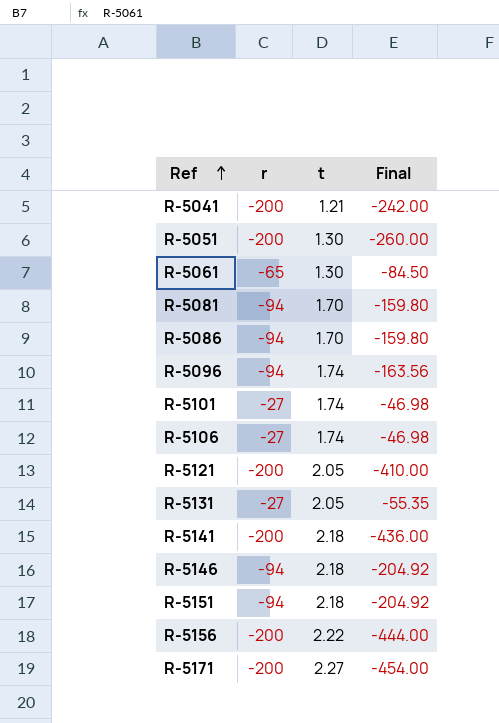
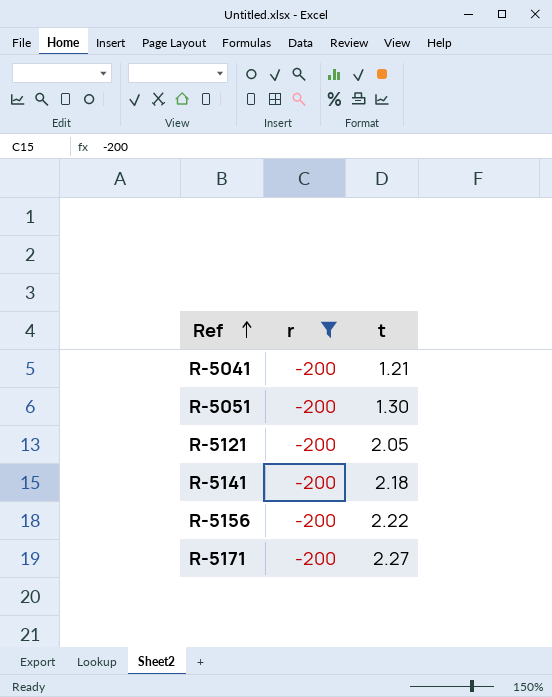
filter: none -> r = -200
column Final | formula: [r] * [t] -> none

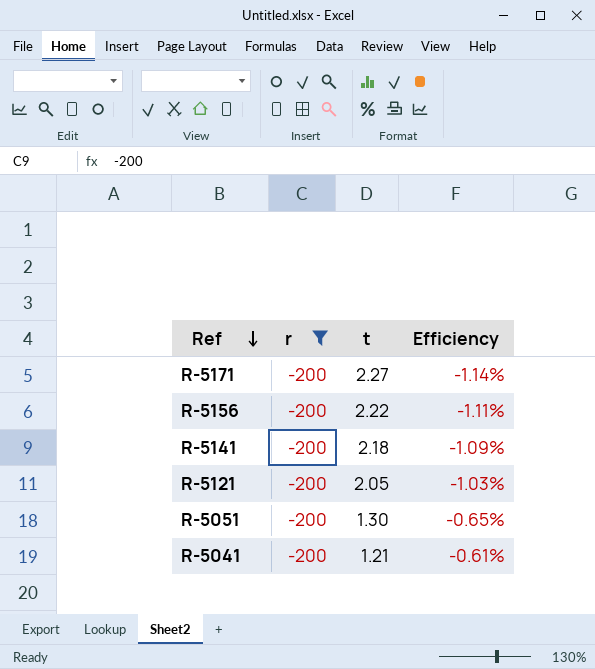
row order: Ref ascending -> Ref descending
column Efficiency | formula: none -> [t] / [r]

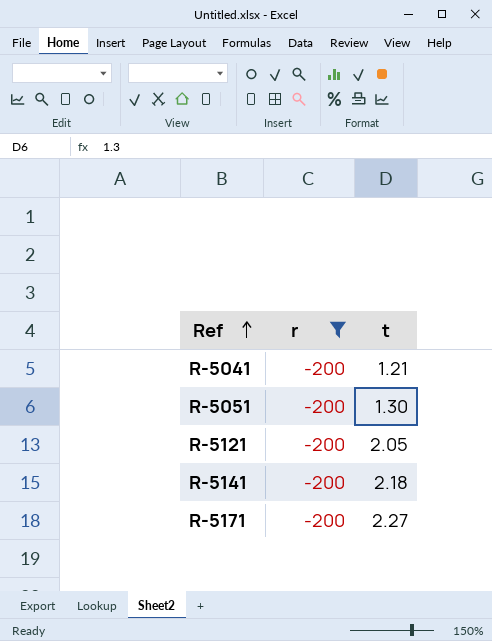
row order: Ref descending -> Ref ascending
column Efficiency | formula: [t] / [r] -> none
row R-5156: -200 | 2.22 | -1.11% -> none

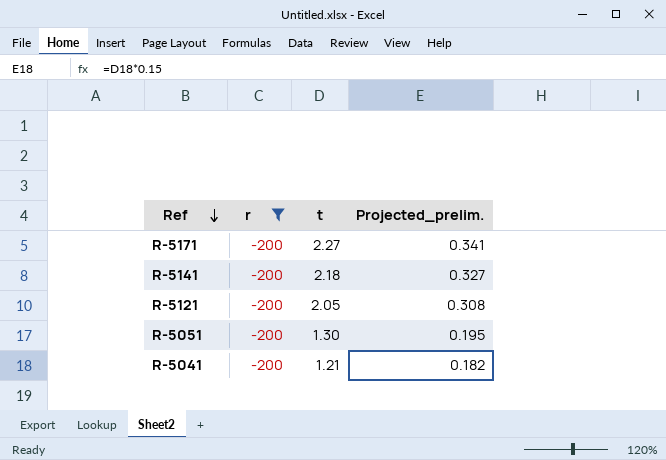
row order: Ref ascending -> Ref descending
column Projected_prelim. | formula: none -> [t] * 0.15

